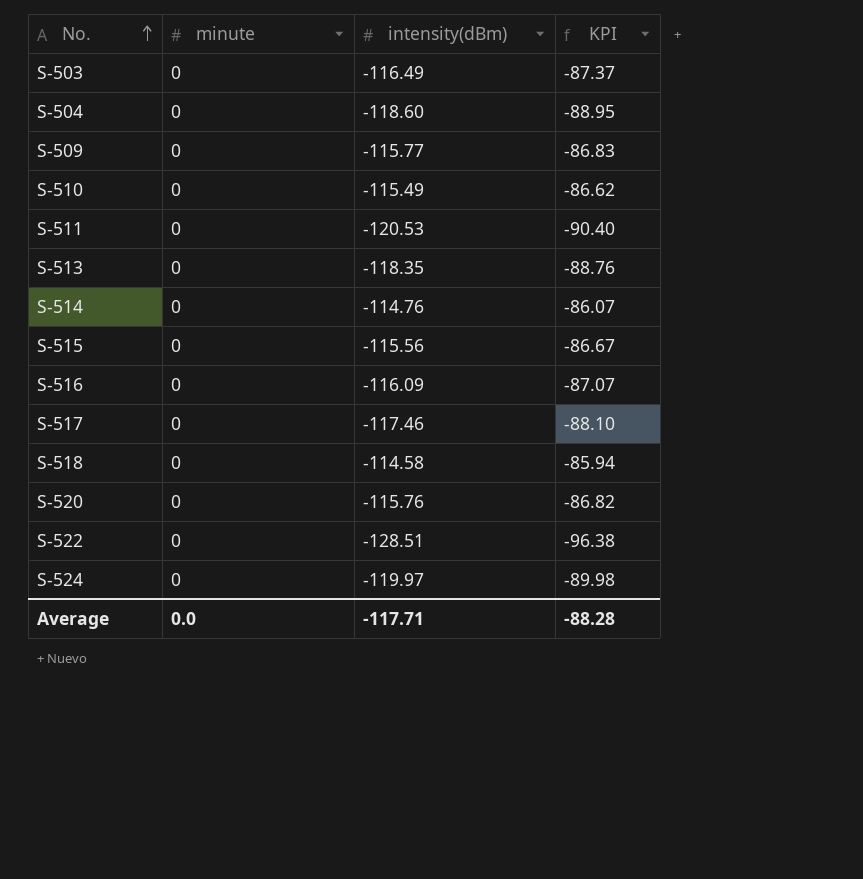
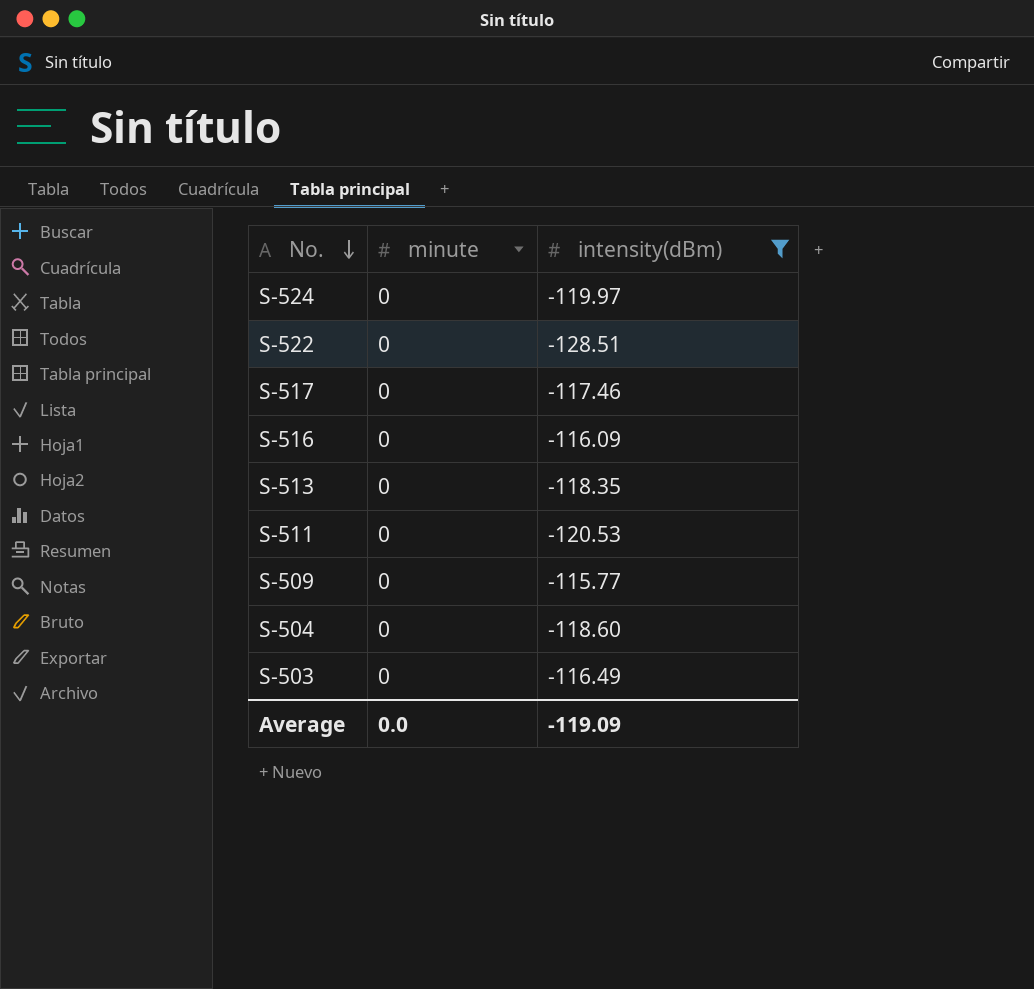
filter: none -> intensity(dBm) <= -115.77
row order: No. ascending -> No. descending
column KPI | formula: [intensity(dBm)] * 0.75 -> none
Average | intensity(dBm): -117.71 -> -119.09

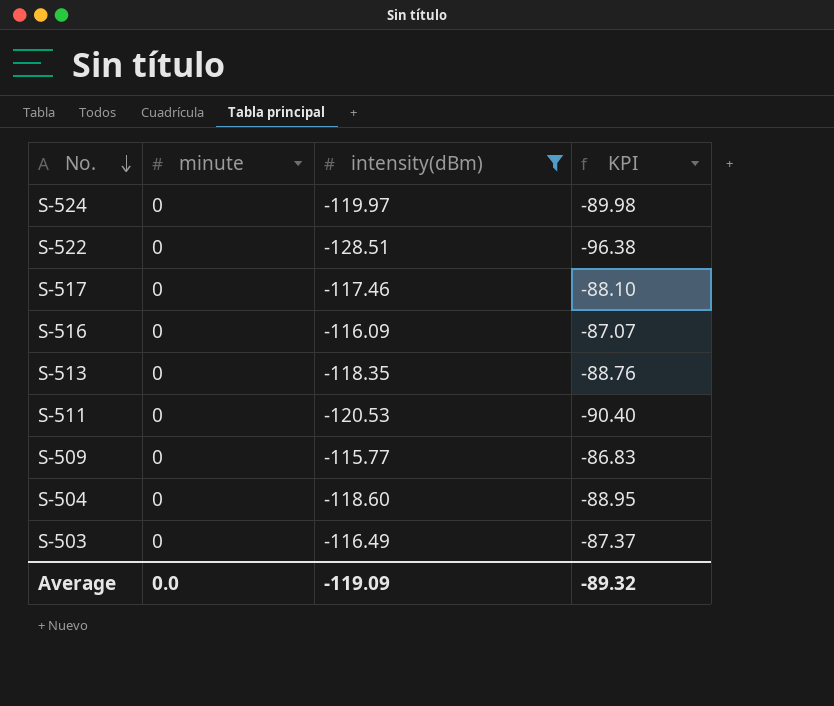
column KPI | formula: none -> [intensity(dBm)] * 0.75

